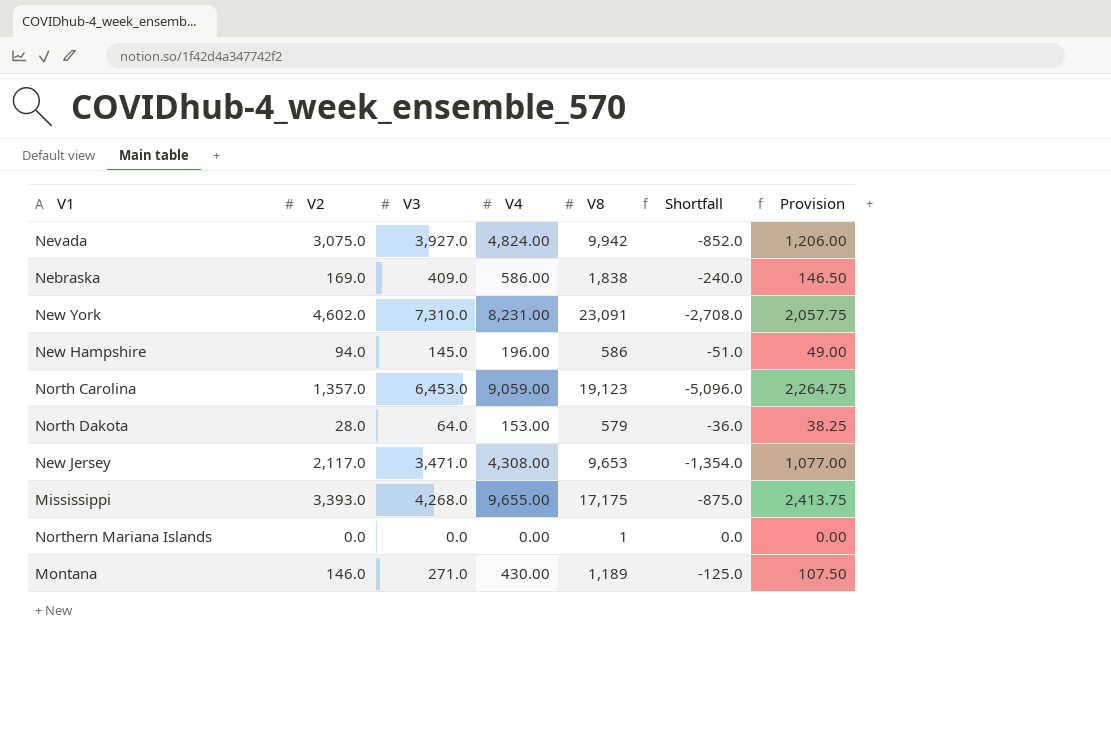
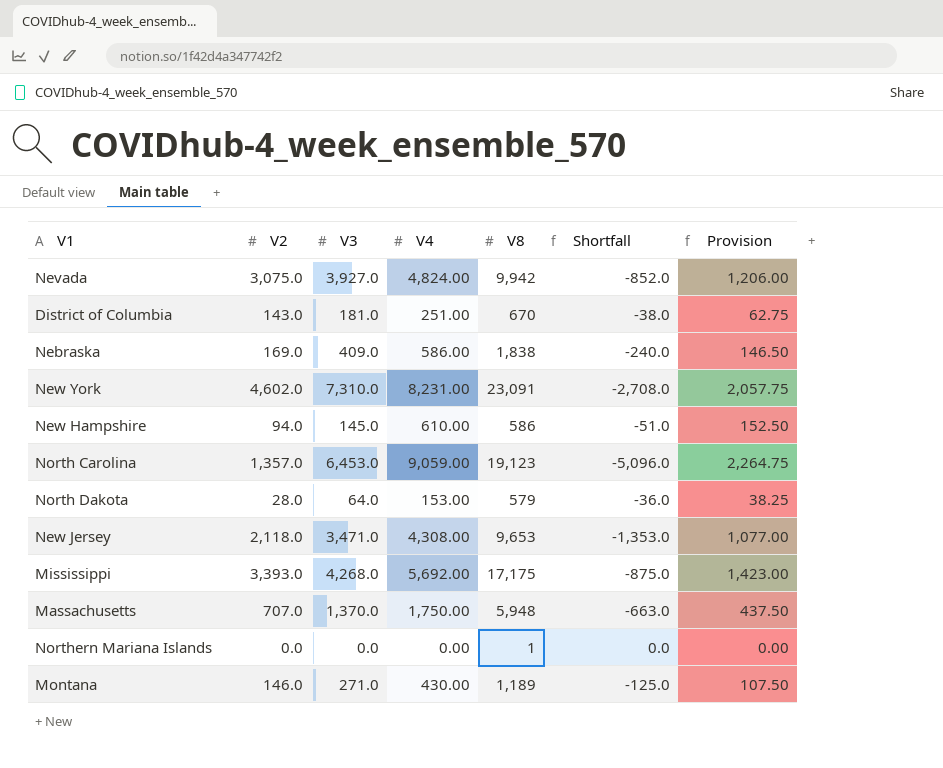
row District of Columbia: none -> 143.0 | 181.0 | 251.00 | 670 | -38.0 | 62.75
New Hampshire | V4: 196.00 -> 610.00
New Hampshire | Provision: 49.00 -> 152.50
New Jersey | V2: 2,117.0 -> 2,118.0
New Jersey | Shortfall: -1,354.0 -> -1,353.0
Mississippi | V4: 9,655.00 -> 5,692.00
Mississippi | Provision: 2,413.75 -> 1,423.00
row Massachusetts: none -> 707.0 | 1,370.0 | 1,750.00 | 5,948 | -663.0 | 437.50

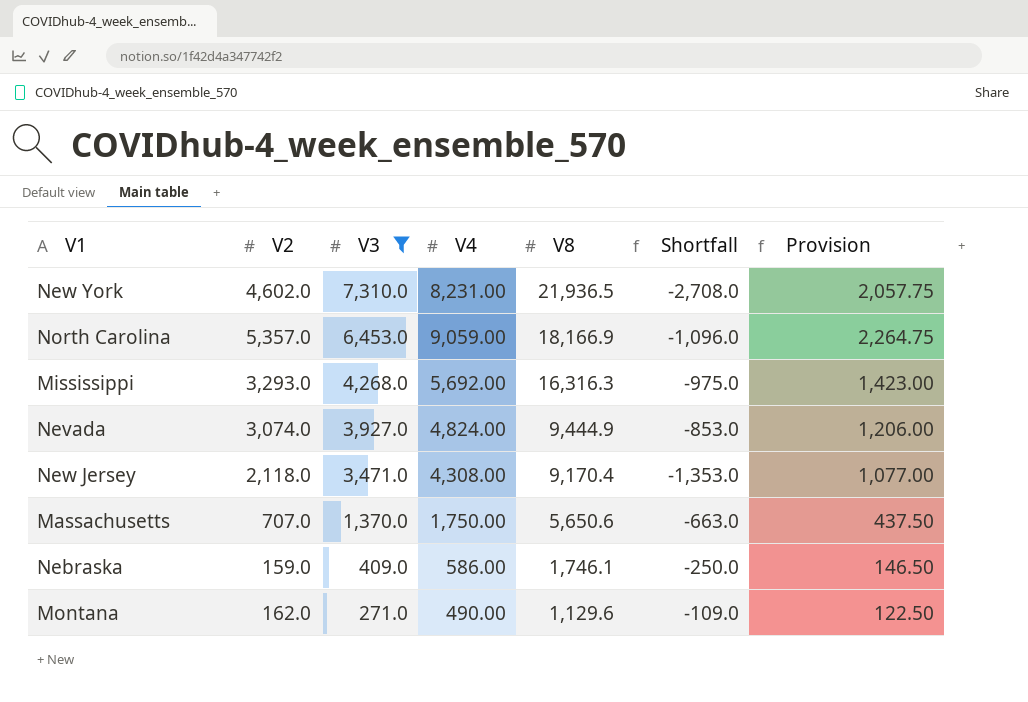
filter: none -> V3 >= 271.0
row order: none -> V3 descending
New York | V8: 23,091 -> 21,936.5
North Carolina | V2: 1,357.0 -> 5,357.0
North Carolina | V8: 19,123 -> 18,166.9
North Carolina | Shortfall: -5,096.0 -> -1,096.0
Mississippi | V2: 3,393.0 -> 3,293.0
Mississippi | V8: 17,175 -> 16,316.3
Mississippi | Shortfall: -875.0 -> -975.0
Nevada | V2: 3,075.0 -> 3,074.0
Nevada | V8: 9,942 -> 9,444.9
Nevada | Shortfall: -852.0 -> -853.0
New Jersey | V8: 9,653 -> 9,170.4
Massachusetts | V8: 5,948 -> 5,650.6
Nebraska | V2: 169.0 -> 159.0
Nebraska | V8: 1,838 -> 1,746.1
Nebraska | Shortfall: -240.0 -> -250.0
Montana | V2: 146.0 -> 162.0
Montana | V4: 430.00 -> 490.00
Montana | V8: 1,189 -> 1,129.6
Montana | Shortfall: -125.0 -> -109.0
Montana | Provision: 107.50 -> 122.50

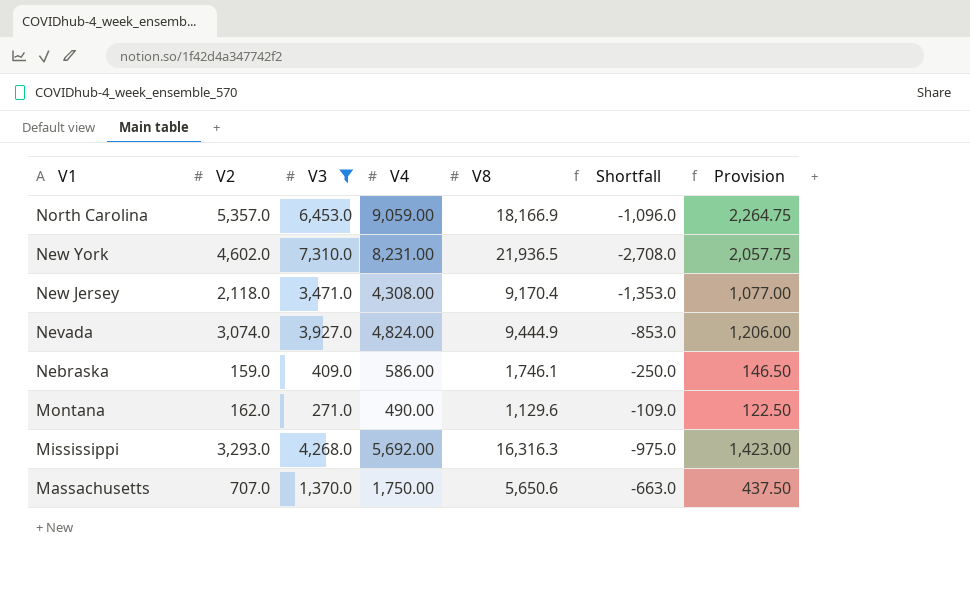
row order: V3 descending -> V1 descending

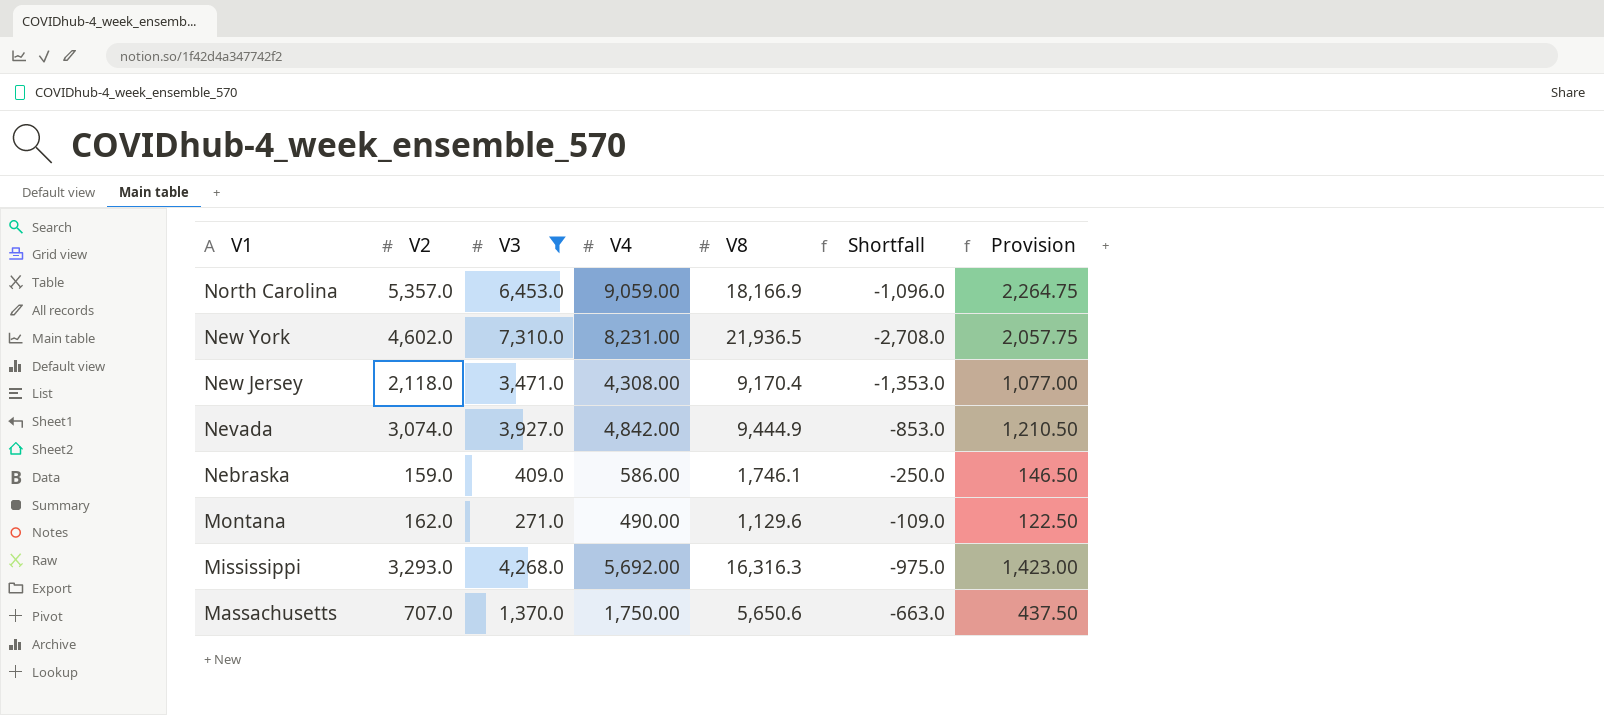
Nevada | V4: 4,824.00 -> 4,842.00
Nevada | Provision: 1,206.00 -> 1,210.50

